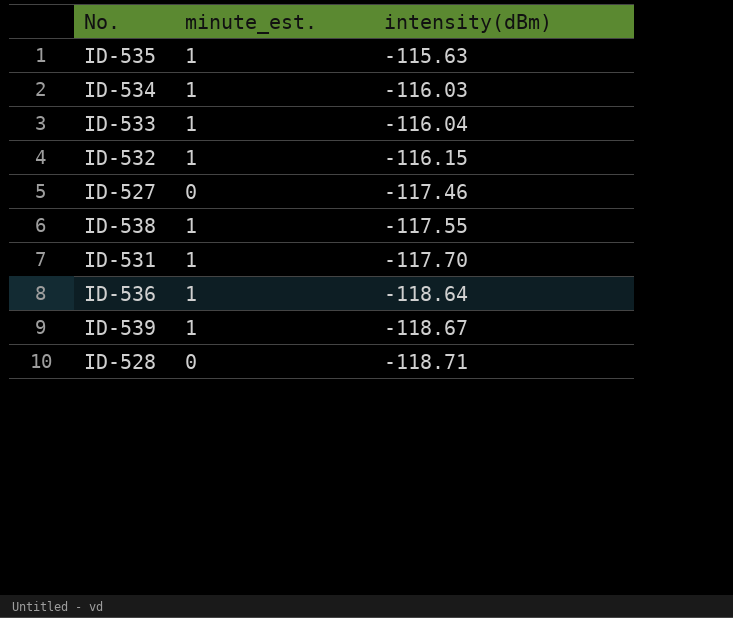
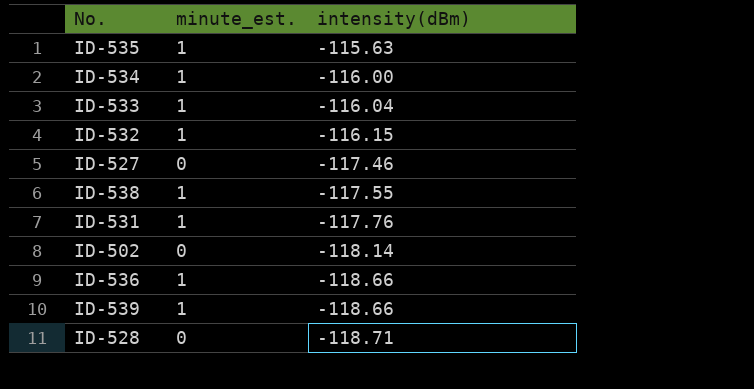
ID-534 | intensity(dBm): -116.03 -> -116.00
ID-531 | intensity(dBm): -117.70 -> -117.76
row ID-502: none -> 0 | -118.14
ID-536 | intensity(dBm): -118.64 -> -118.66
ID-539 | intensity(dBm): -118.67 -> -118.66

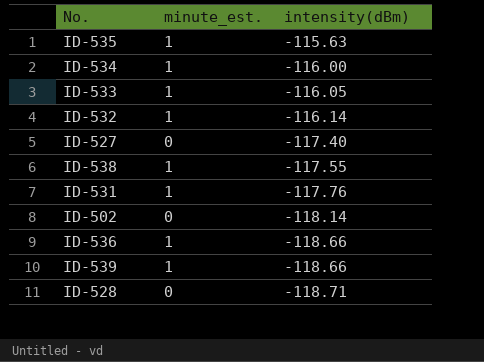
ID-533 | intensity(dBm): -116.04 -> -116.05
ID-532 | intensity(dBm): -116.15 -> -116.14
ID-527 | intensity(dBm): -117.46 -> -117.40

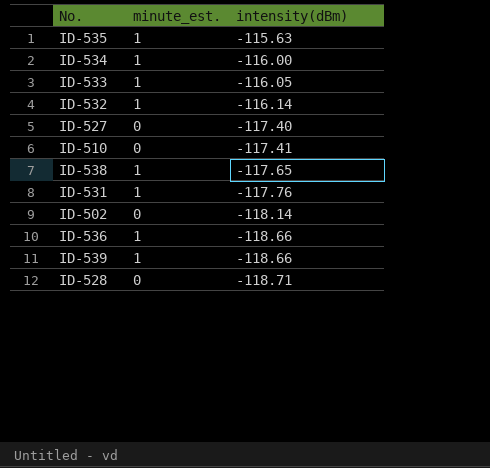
row ID-510: none -> 0 | -117.41
ID-538 | intensity(dBm): -117.55 -> -117.65

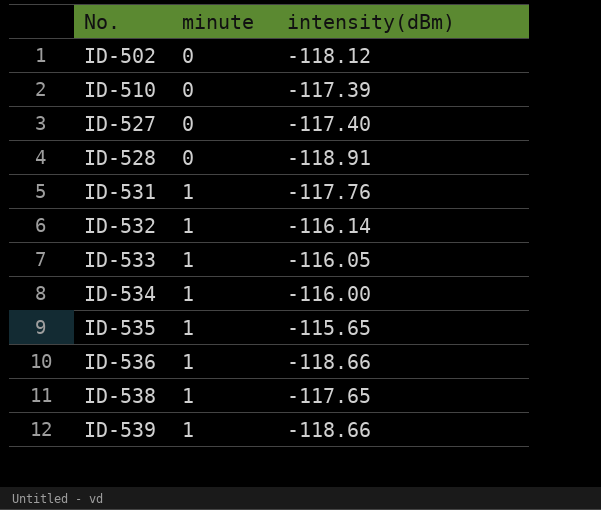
row order: intensity(dBm) descending -> No. ascending
column name: minute_est. -> minute
ID-502 | intensity(dBm): -118.14 -> -118.12
ID-510 | intensity(dBm): -117.41 -> -117.39
ID-528 | intensity(dBm): -118.71 -> -118.91
ID-535 | intensity(dBm): -115.63 -> -115.65

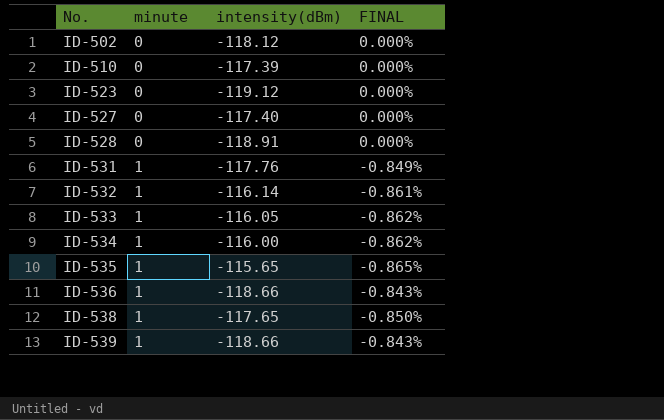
column FINAL | formula: none -> [minute] / [intensity(dBm)]
row ID-523: none -> 0 | -119.12 | 0.000%

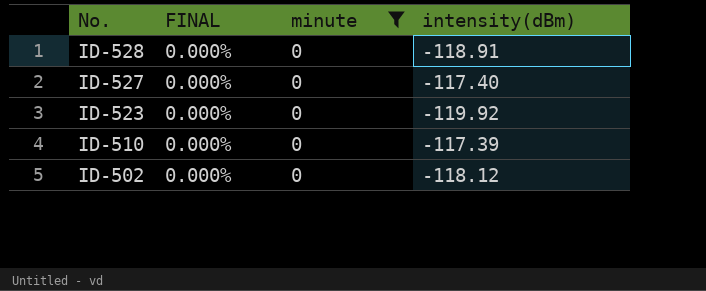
filter: none -> minute = 0
row order: No. ascending -> No. descending
column FINAL | position: 4 -> 2
ID-523 | intensity(dBm): -119.12 -> -119.92

